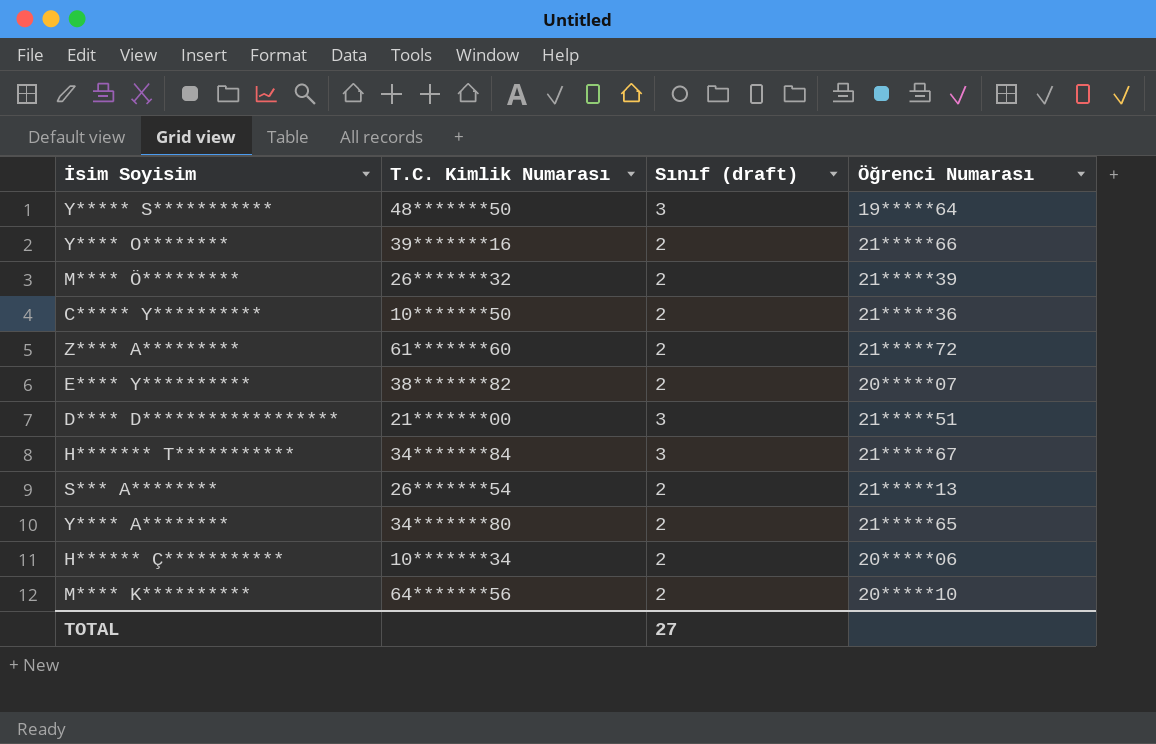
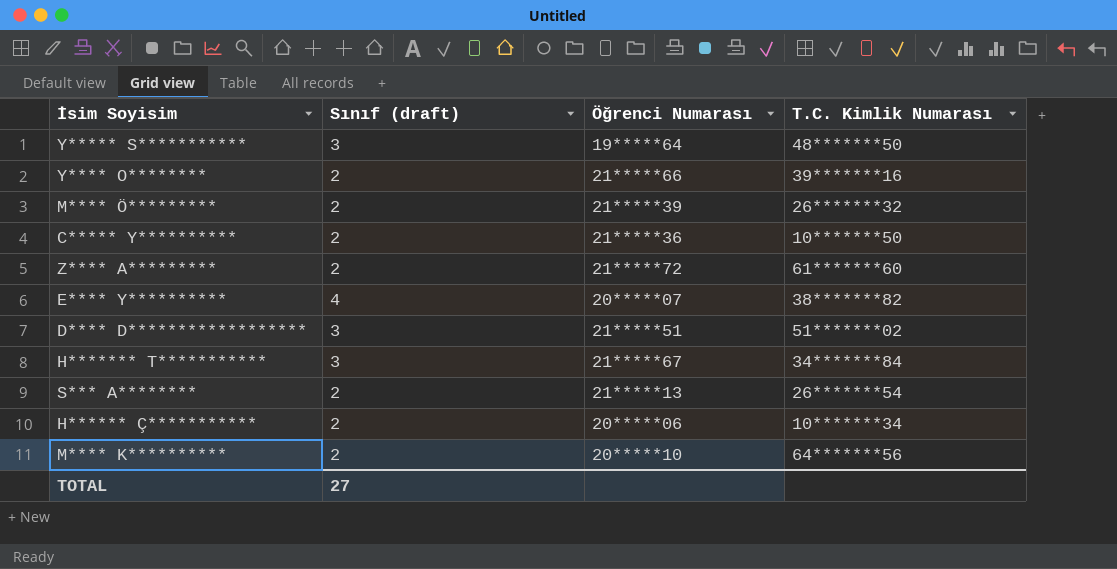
column T.C. Kimlik Numarası | position: 2 -> 4
row Y**** A********: 34*******80 | 2 | 21*****65 -> none
E**** Y********** | Sınıf (draft): 2 -> 4
D**** D****************** | T.C. Kimlik Numarası: 21*******00 -> 51*******02

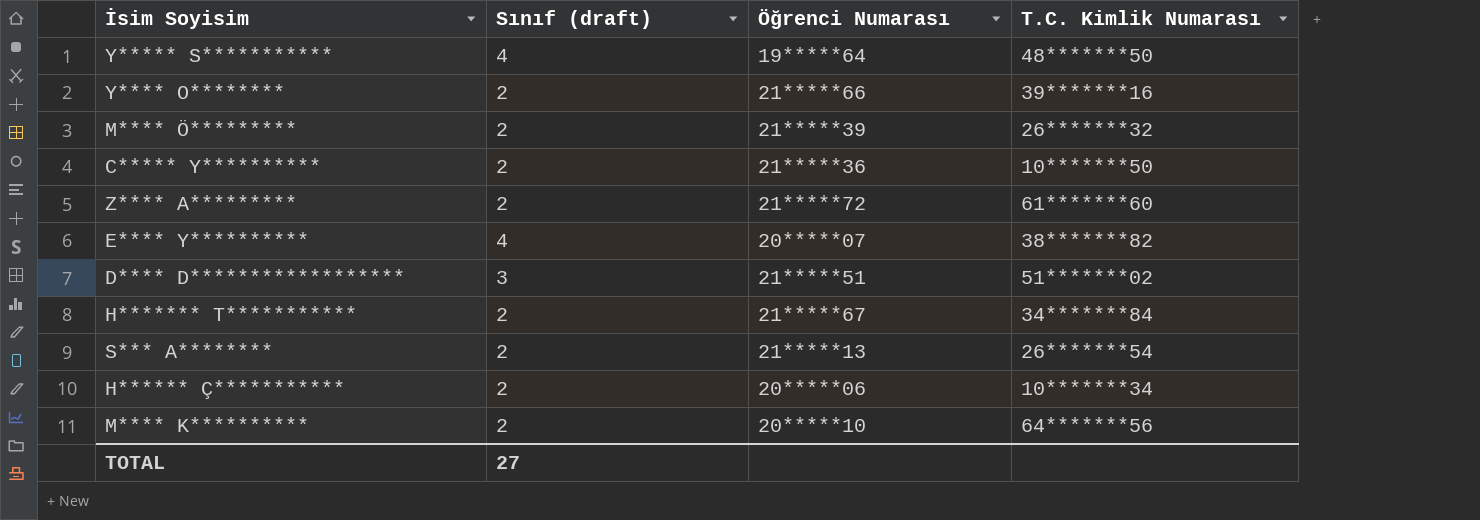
Y***** S*********** | Sınıf (draft): 3 -> 4
H******* T*********** | Sınıf (draft): 3 -> 2

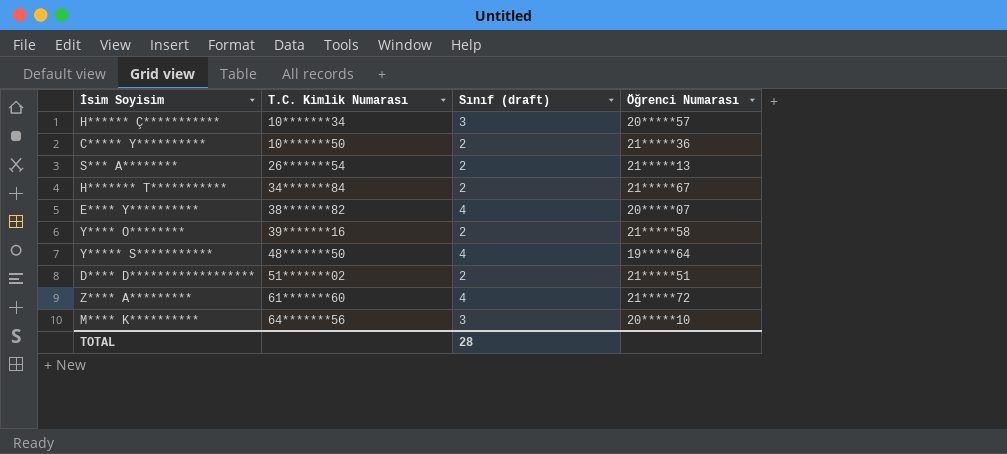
row order: none -> T.C. Kimlik Numarası ascending
column T.C. Kimlik Numarası | position: 4 -> 2
row M**** Ö*********: 2 | 21*****39 | 26*******32 -> none
H****** Ç*********** | Sınıf (draft): 2 -> 3
H****** Ç*********** | Öğrenci Numarası: 20*****06 -> 20*****57
Y**** O******** | Öğrenci Numarası: 21*****66 -> 21*****58
D**** D****************** | Sınıf (draft): 3 -> 2
Z**** A********* | Sınıf (draft): 2 -> 4
M**** K********** | Sınıf (draft): 2 -> 3
TOTAL | Sınıf (draft): 27 -> 28

